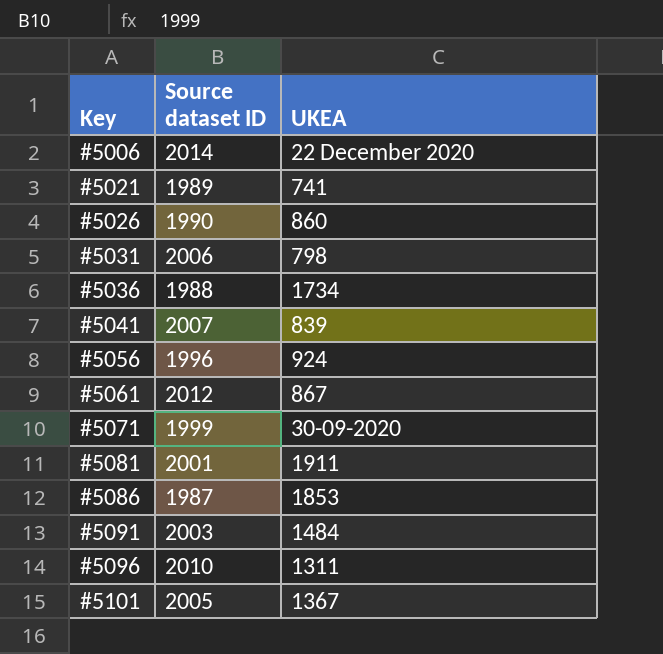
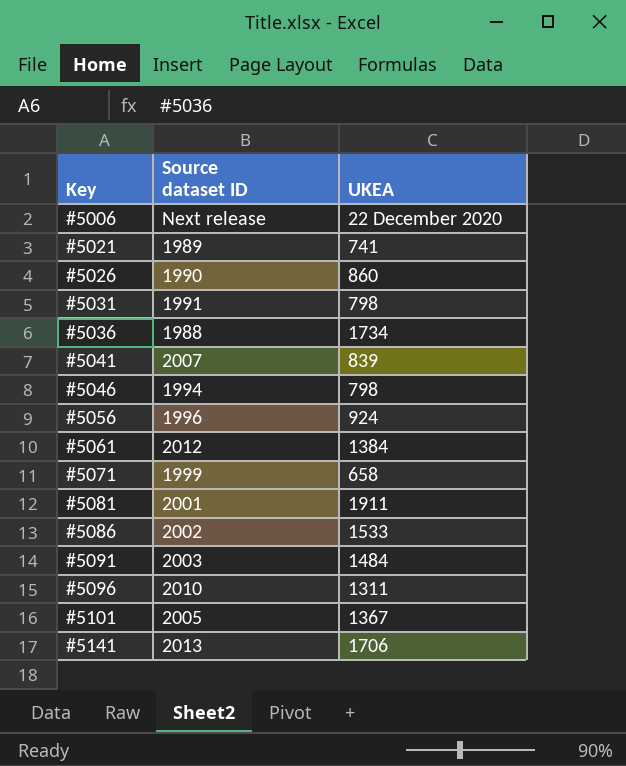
#5006 | Source dataset ID: 2014 -> Next release
#5031 | Source dataset ID: 2006 -> 1991
row #5046: none -> 1994 | 798
#5061 | UKEA: 867 -> 1384
#5071 | UKEA: 30-09-2020 -> 658
#5086 | Source dataset ID: 1987 -> 2002
#5086 | UKEA: 1853 -> 1533
row #5141: none -> 2013 | 1706

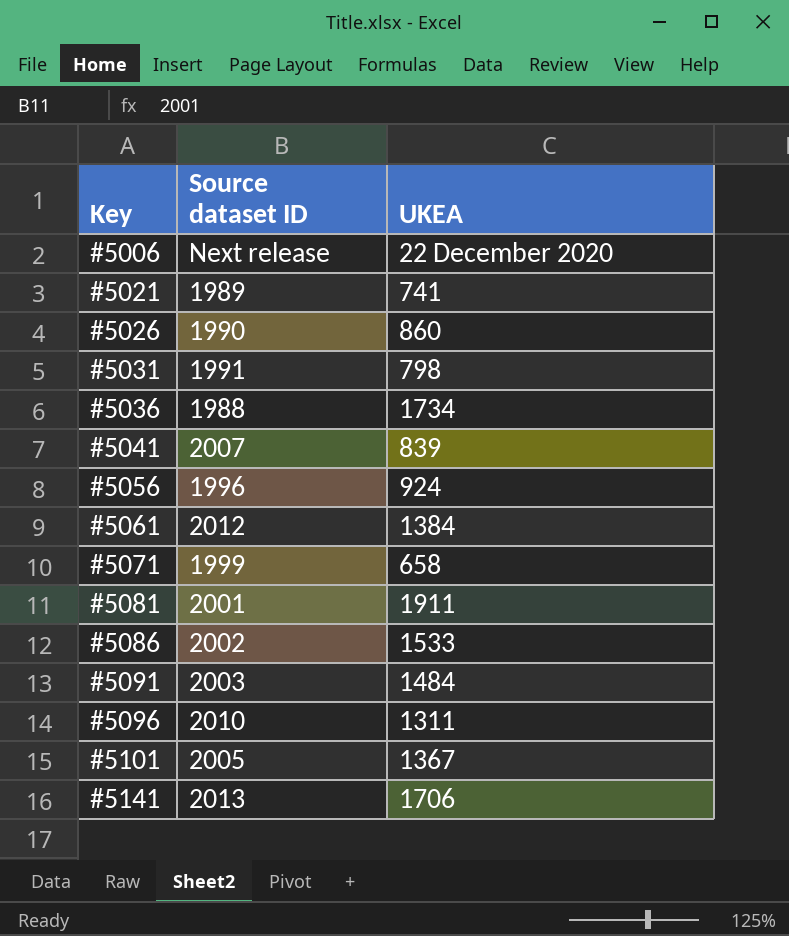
row #5046: 1994 | 798 -> none

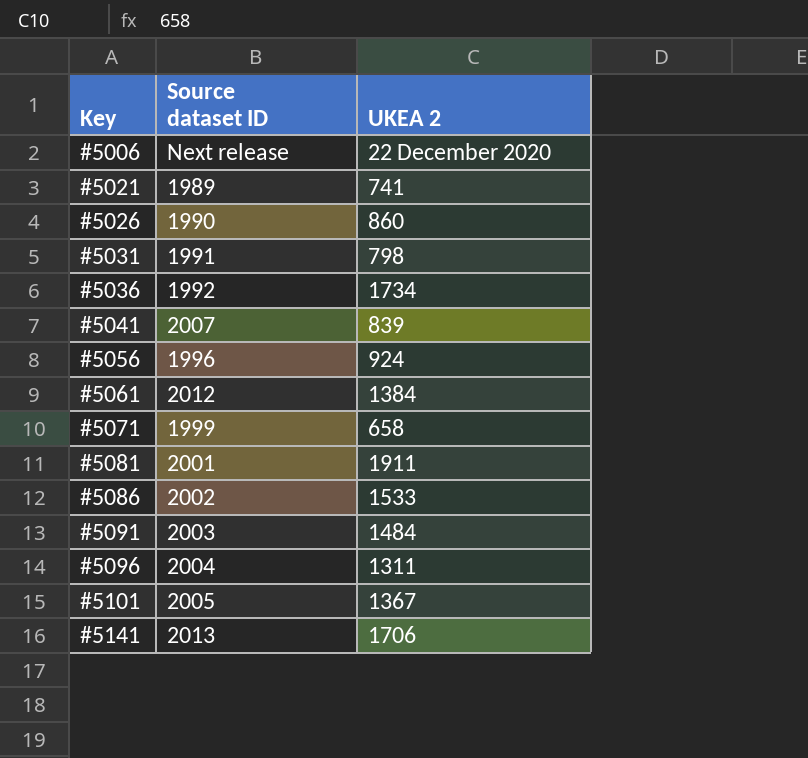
column name: UKEA -> UKEA 2
#5036 | Source dataset ID: 1988 -> 1992
#5096 | Source dataset ID: 2010 -> 2004

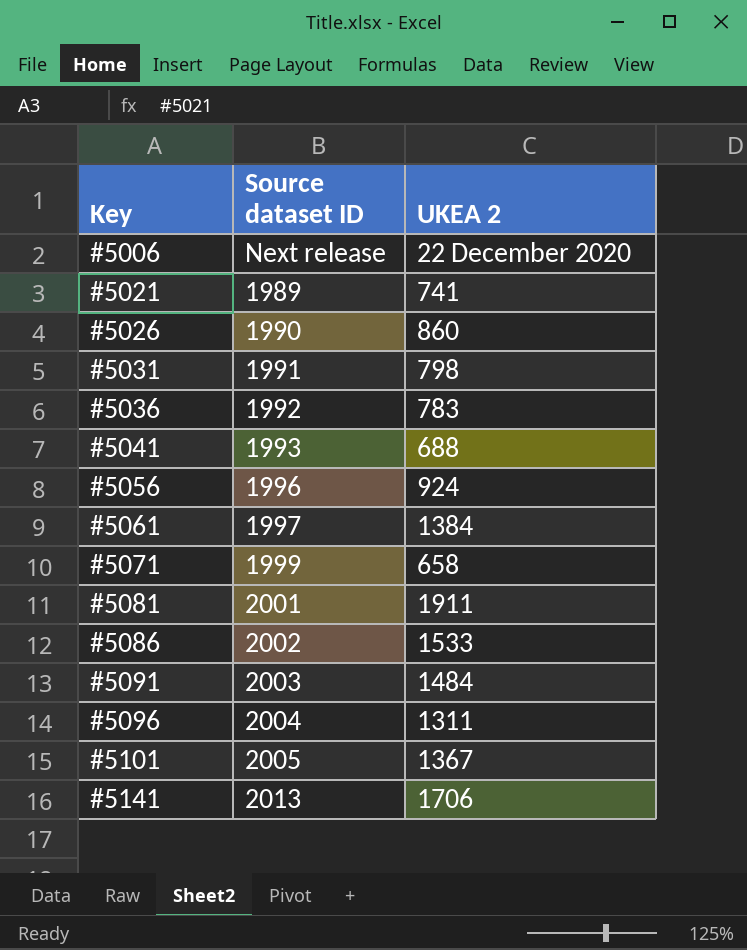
#5036 | UKEA 2: 1734 -> 783
#5041 | Source dataset ID: 2007 -> 1993
#5041 | UKEA 2: 839 -> 688
#5061 | Source dataset ID: 2012 -> 1997

